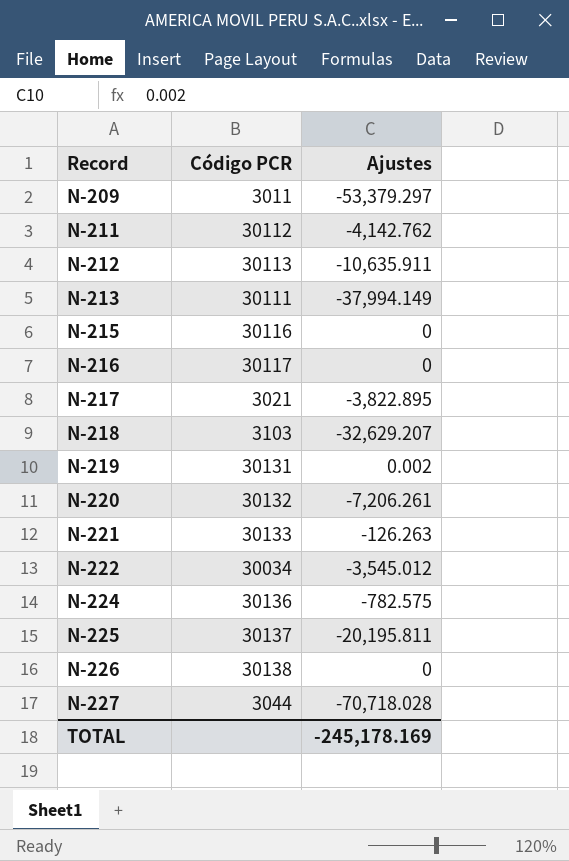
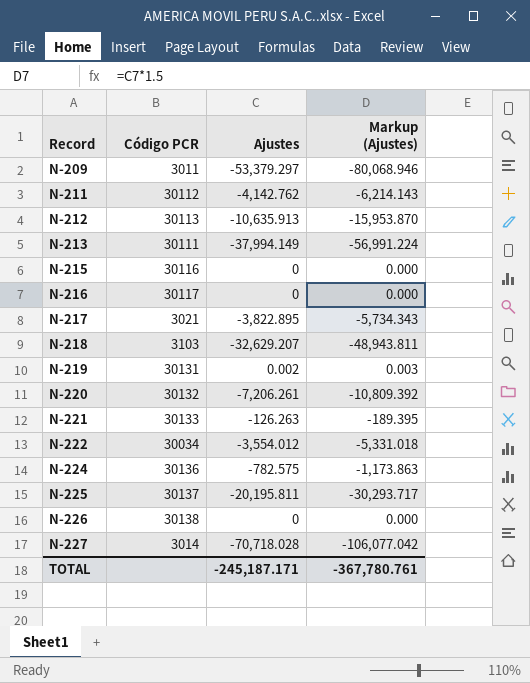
column Markup (Ajustes) | formula: none -> [Ajustes] * 1.5
N-212 | Ajustes: -10,635.911 -> -10,635.913
N-222 | Ajustes: -3,545.012 -> -3,554.012
N-227 | Código PCR: 3044 -> 3014
TOTAL | Ajustes: -245,178.169 -> -245,187.171

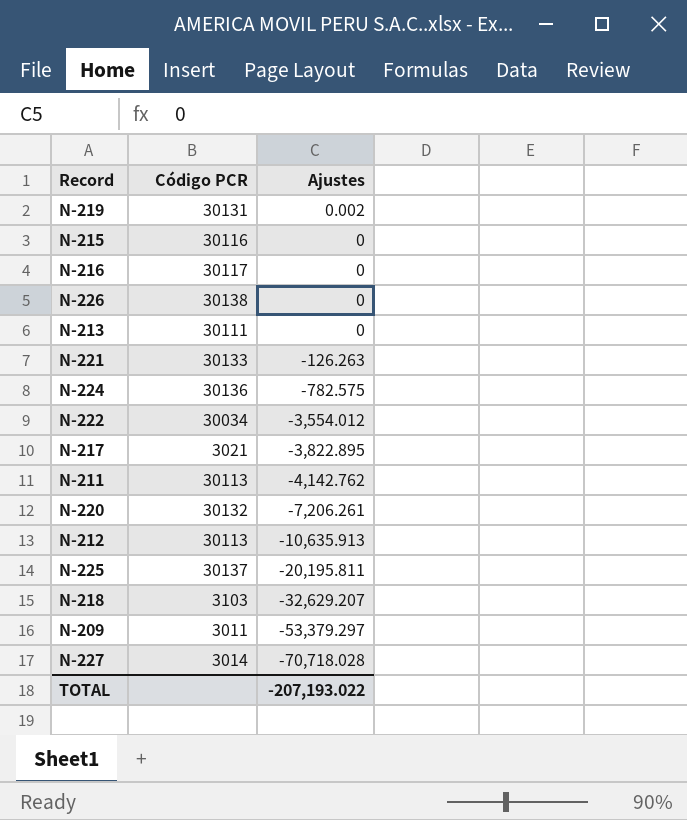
row order: Record ascending -> Ajustes descending
column Markup (Ajustes) | formula: [Ajustes] * 1.5 -> none
N-213 | Ajustes: -37,994.149 -> 0
N-211 | Código PCR: 30112 -> 30113
TOTAL | Ajustes: -245,187.171 -> -207,193.022

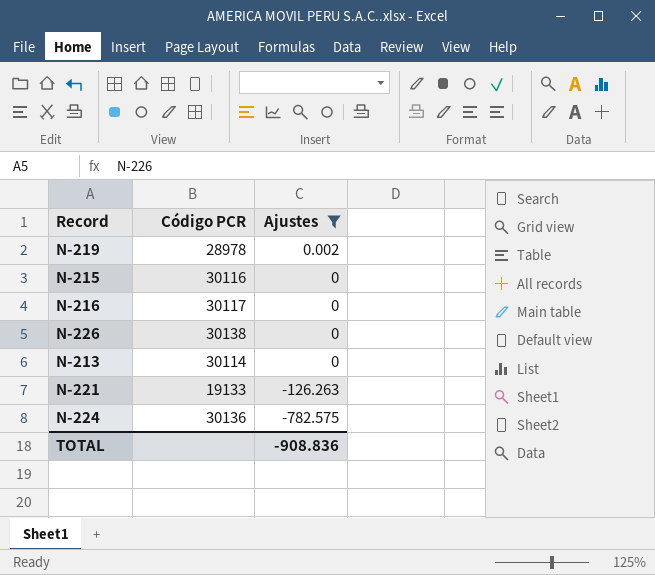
filter: none -> Ajustes >= -782.575
N-219 | Código PCR: 30131 -> 28978
N-213 | Código PCR: 30111 -> 30114
N-221 | Código PCR: 30133 -> 19133
TOTAL | Ajustes: -207,193.022 -> -908.836

